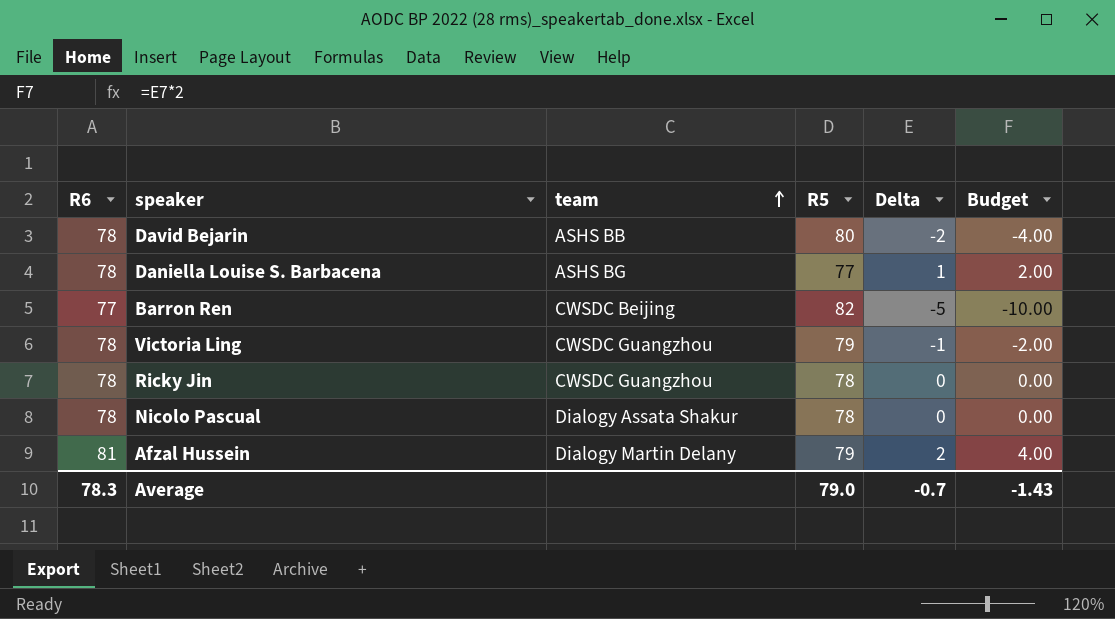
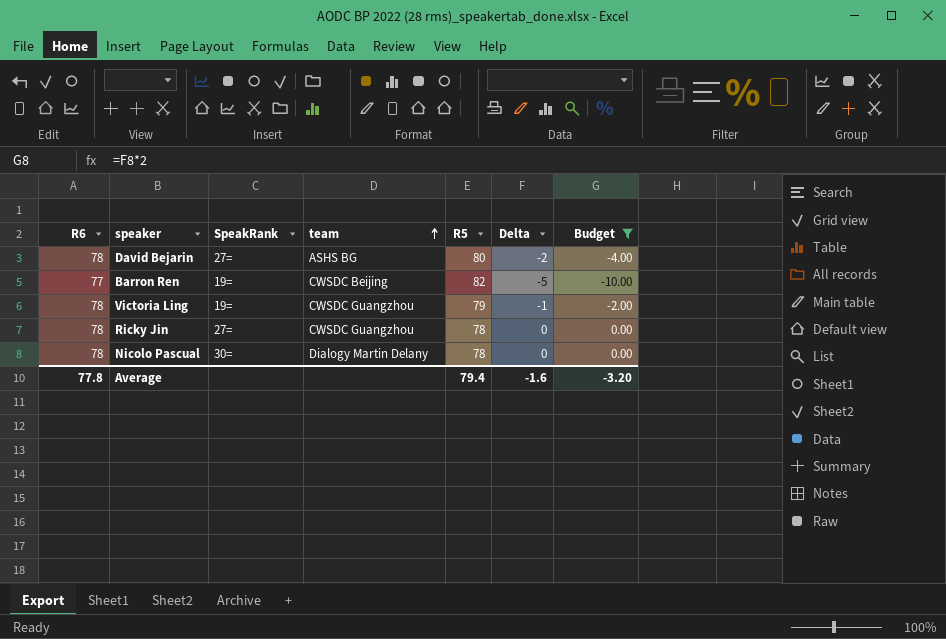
filter: none -> Budget <= 0.00
column SpeakRank | position: none -> 3
David Bejarin | team: ASHS BB -> ASHS BG
Nicolo Pascual | team: Dialogy Assata Shakur -> Dialogy Martin Delany
Average | R6: 78.3 -> 77.8
Average | R5: 79.0 -> 79.4
Average | Delta: -0.7 -> -1.6
Average | Budget: -1.43 -> -3.20

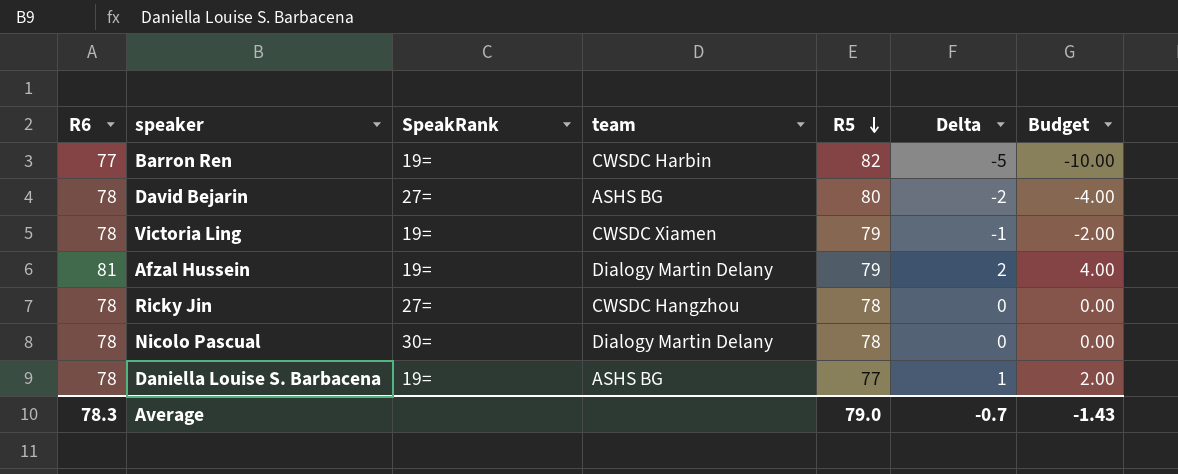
filter: Budget <= 0.00 -> none
row order: team ascending -> R5 descending
Barron Ren | team: CWSDC Beijing -> CWSDC Harbin
Victoria Ling | team: CWSDC Guangzhou -> CWSDC Xiamen
Ricky Jin | team: CWSDC Guangzhou -> CWSDC Hangzhou
Average | R6: 77.8 -> 78.3
Average | R5: 79.4 -> 79.0
Average | Delta: -1.6 -> -0.7
Average | Budget: -3.20 -> -1.43

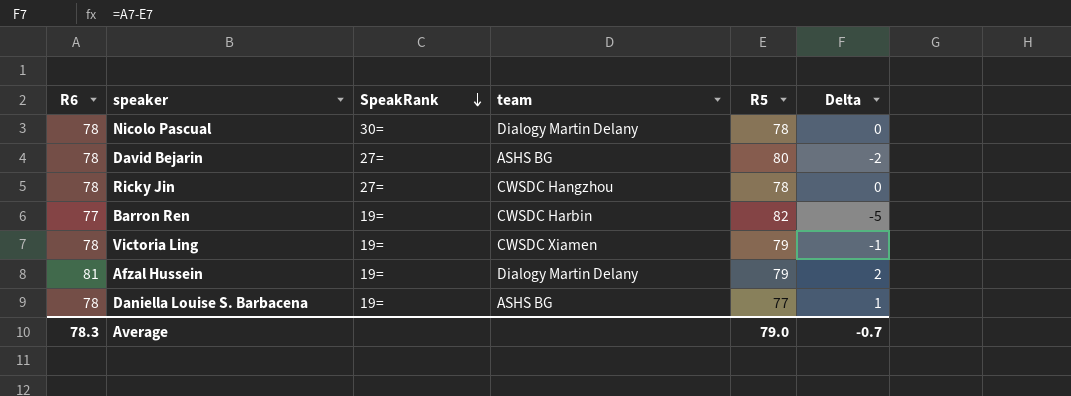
row order: R5 descending -> SpeakRank descending
column Budget | formula: [Delta] * 2 -> none

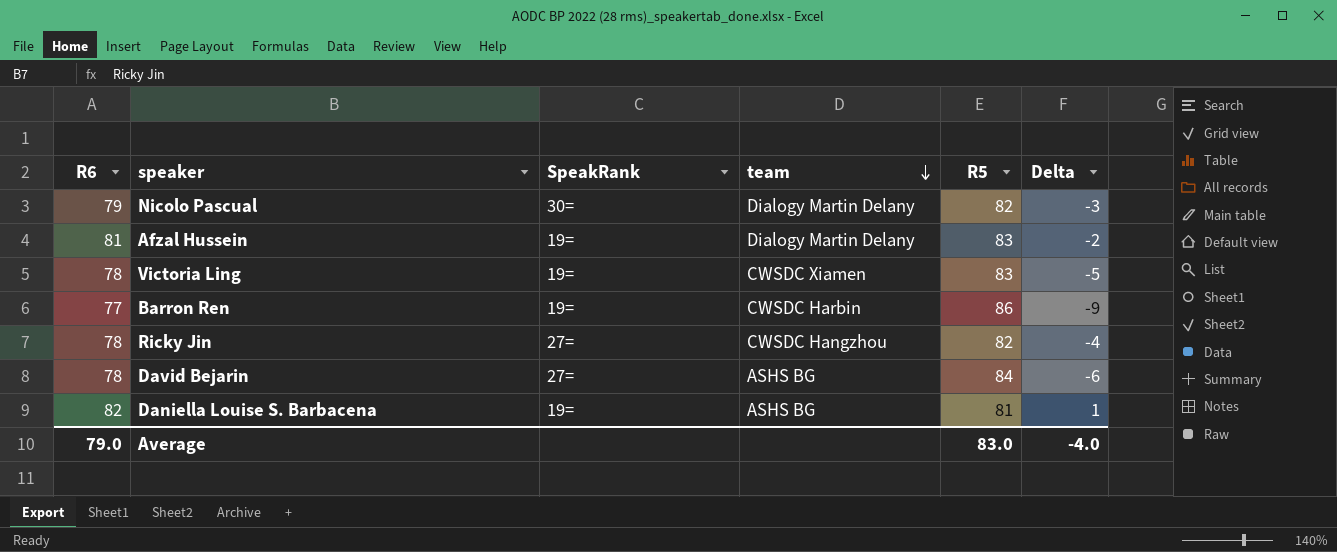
row order: SpeakRank descending -> team descending
Nicolo Pascual | R6: 78 -> 79
Nicolo Pascual | R5: 78 -> 82
Nicolo Pascual | Delta: 0 -> -3
Afzal Hussein | R5: 79 -> 83
Afzal Hussein | Delta: 2 -> -2
Victoria Ling | R5: 79 -> 83
Victoria Ling | Delta: -1 -> -5
Barron Ren | R5: 82 -> 86
Barron Ren | Delta: -5 -> -9
Ricky Jin | R5: 78 -> 82
Ricky Jin | Delta: 0 -> -4
David Bejarin | R5: 80 -> 84
David Bejarin | Delta: -2 -> -6
Daniella Louise S. Barbacena | R6: 78 -> 82
Daniella Louise S. Barbacena | R5: 77 -> 81
Average | R6: 78.3 -> 79.0
Average | R5: 79.0 -> 83.0
Average | Delta: -0.7 -> -4.0

